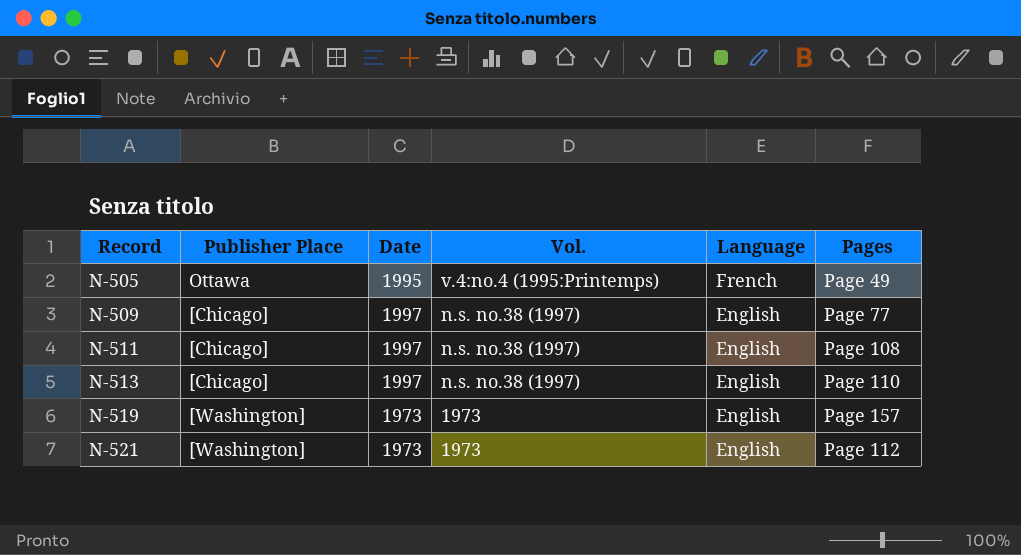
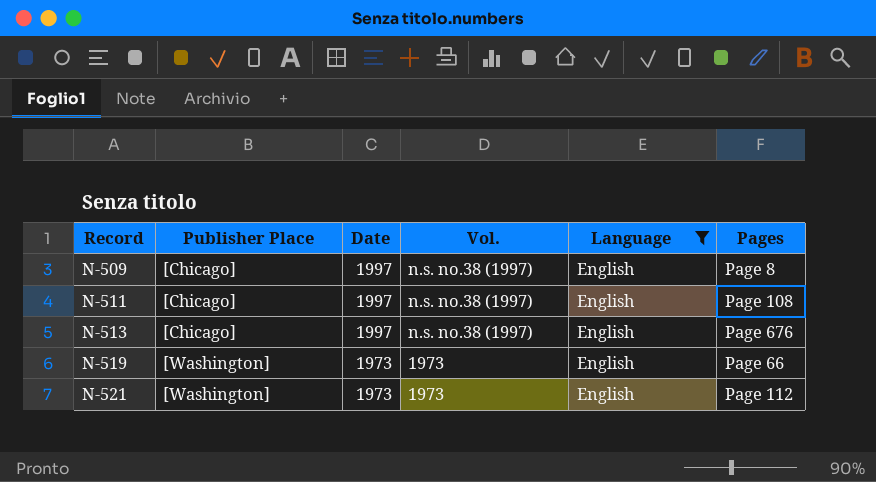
filter: none -> Language = English
N-509 | Pages: Page 77 -> Page 8
N-513 | Pages: Page 110 -> Page 676
N-519 | Pages: Page 157 -> Page 66

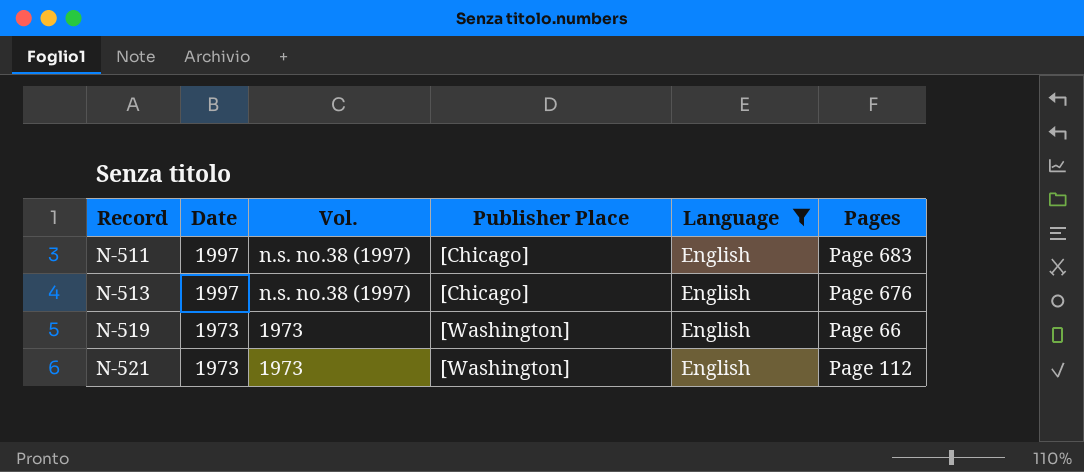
column Publisher Place | position: 2 -> 4
row N-509: [Chicago] | 1997 | n.s. no.38 (1997) | English | Page 8 -> none
N-511 | Pages: Page 108 -> Page 683

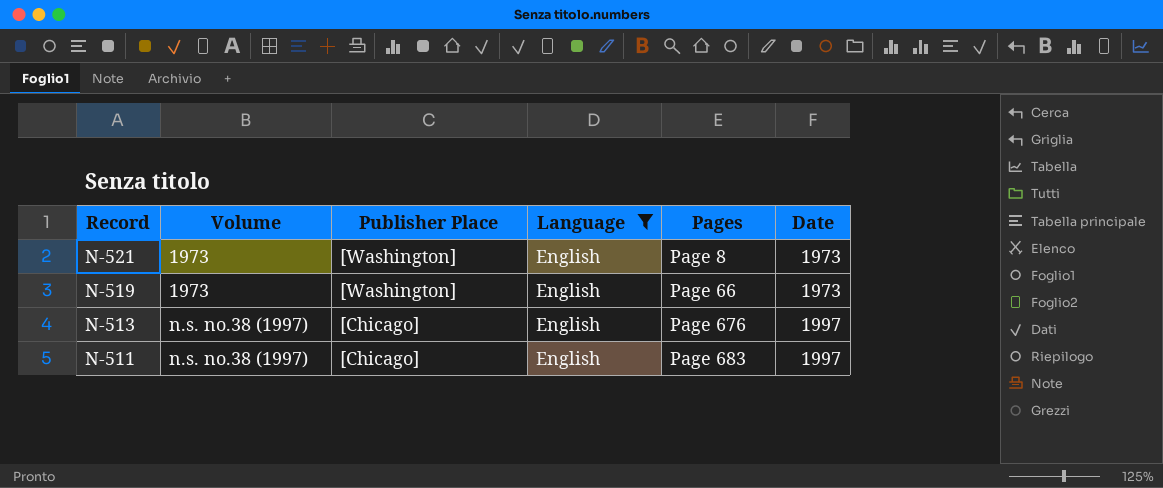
row order: Record ascending -> Record descending
column name: Vol. -> Volume
column Date | position: 2 -> 6
N-521 | Pages: Page 112 -> Page 8

